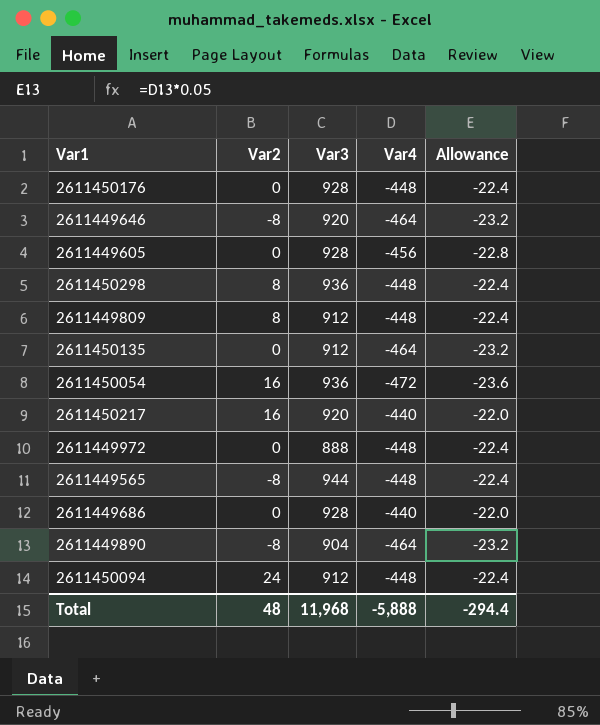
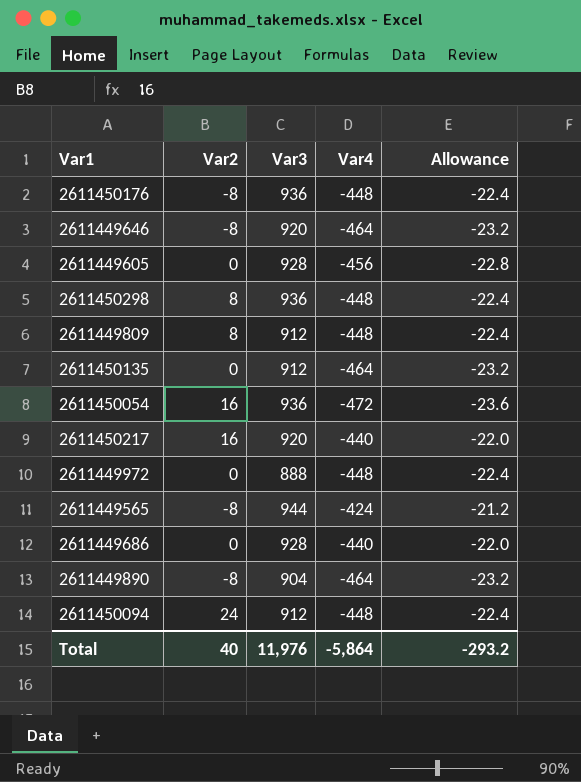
2611450176 | Var2: 0 -> -8
2611450176 | Var3: 928 -> 936
2611449565 | Var4: -448 -> -424
2611449565 | Allowance: -22.4 -> -21.2
Total | Var2: 48 -> 40
Total | Var3: 11,968 -> 11,976
Total | Var4: -5,888 -> -5,864
Total | Allowance: -294.4 -> -293.2

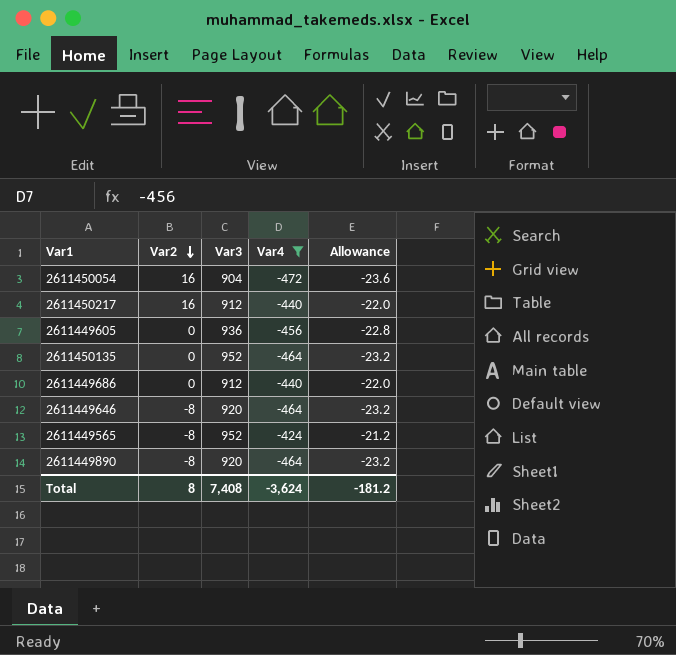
filter: none -> Var4 != -448
row order: none -> Var2 descending
2611450054 | Var3: 936 -> 904
2611450217 | Var3: 920 -> 912
2611449605 | Var3: 928 -> 936
2611450135 | Var3: 912 -> 952
2611449686 | Var3: 928 -> 912
2611449565 | Var3: 944 -> 952
2611449890 | Var3: 904 -> 920
Total | Var2: 40 -> 8
Total | Var3: 11,976 -> 7,408
Total | Var4: -5,864 -> -3,624
Total | Allowance: -293.2 -> -181.2

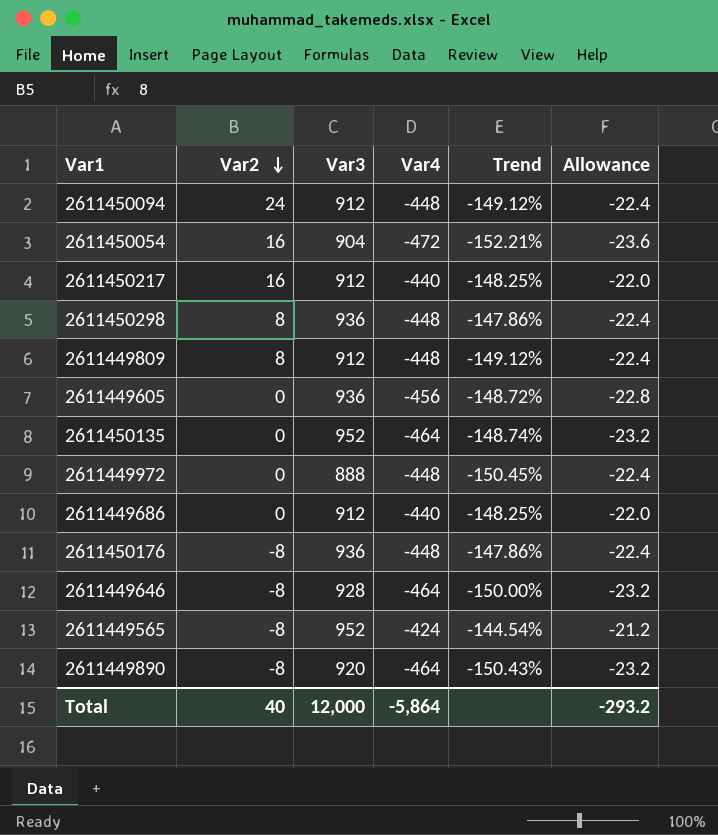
filter: Var4 != -448 -> none
column Trend | formula: none -> ([Var4] - [Var3]) / [Var3]
2611449646 | Var3: 920 -> 928
Total | Var2: 8 -> 40
Total | Var3: 7,408 -> 12,000
Total | Var4: -3,624 -> -5,864
Total | Allowance: -181.2 -> -293.2

